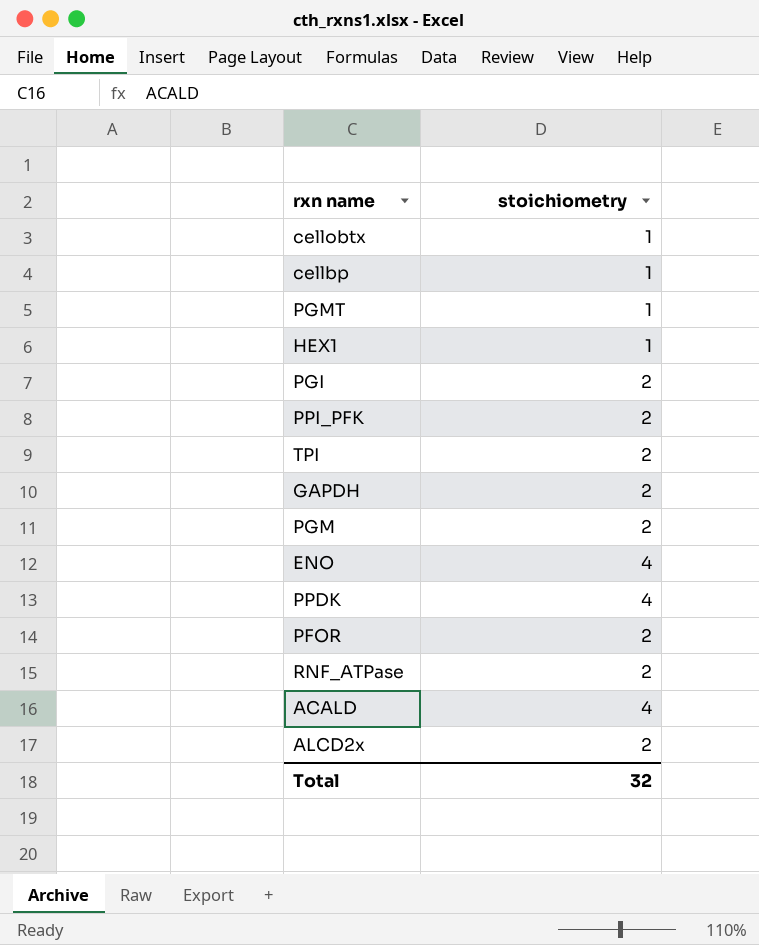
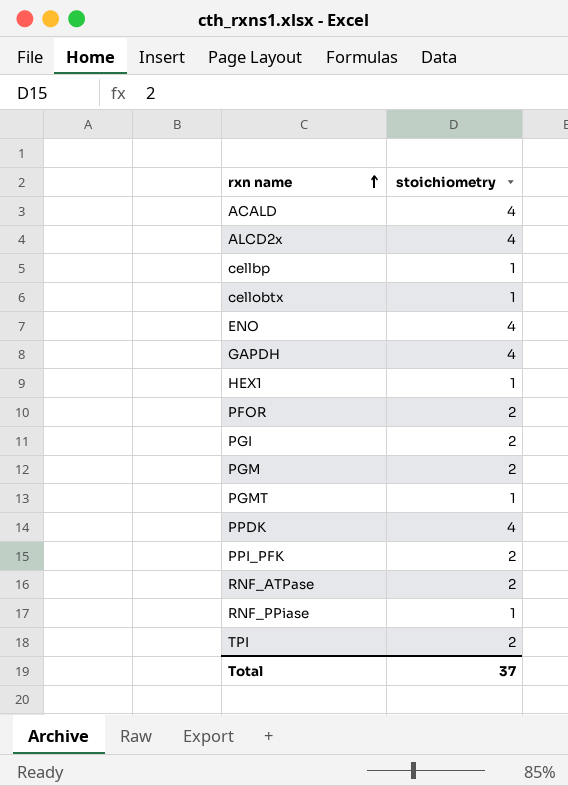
row order: none -> rxn name ascending
ALCD2x | stoichiometry: 2 -> 4
GAPDH | stoichiometry: 2 -> 4
row RNF_PPiase: none -> 1
Total | stoichiometry: 32 -> 37

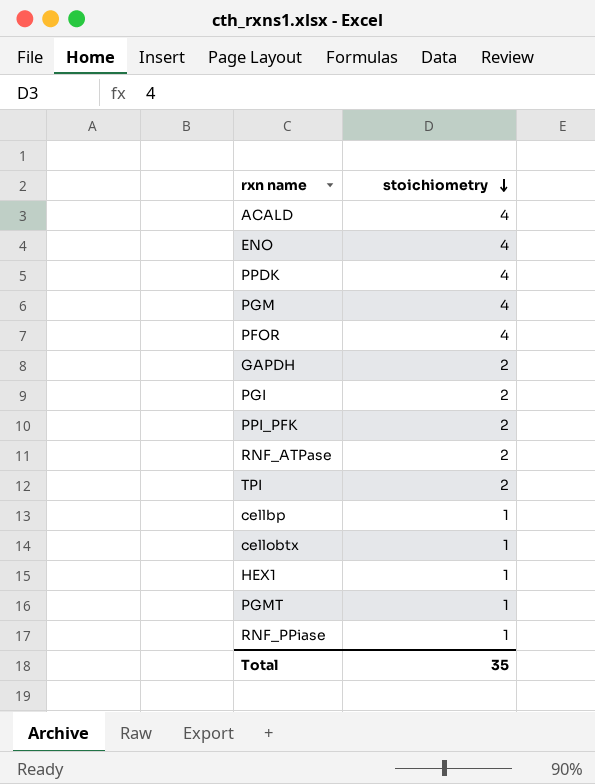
row order: rxn name ascending -> stoichiometry descending
row ALCD2x: 4 -> none
PGM | stoichiometry: 2 -> 4
PFOR | stoichiometry: 2 -> 4
GAPDH | stoichiometry: 4 -> 2
Total | stoichiometry: 37 -> 35

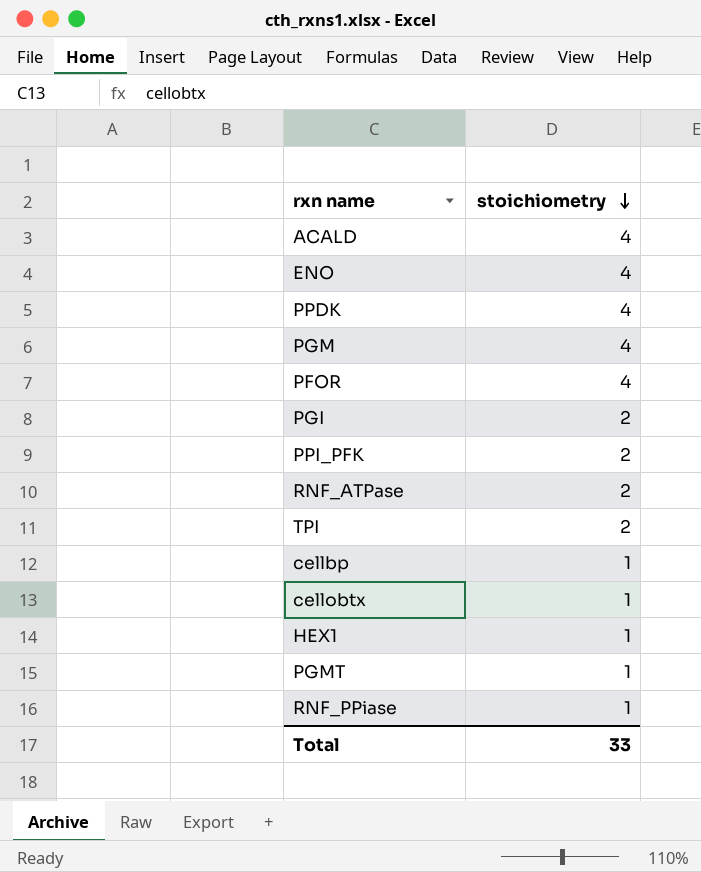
row GAPDH: 2 -> none
Total | stoichiometry: 35 -> 33

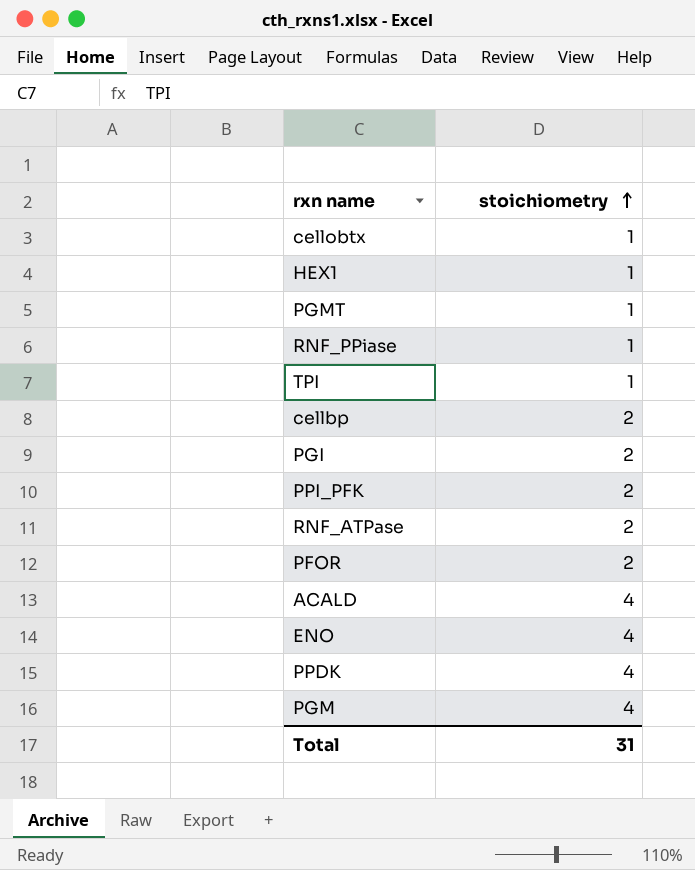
row order: stoichiometry descending -> stoichiometry ascending
TPI | stoichiometry: 2 -> 1
cellbp | stoichiometry: 1 -> 2
PFOR | stoichiometry: 4 -> 2
Total | stoichiometry: 33 -> 31

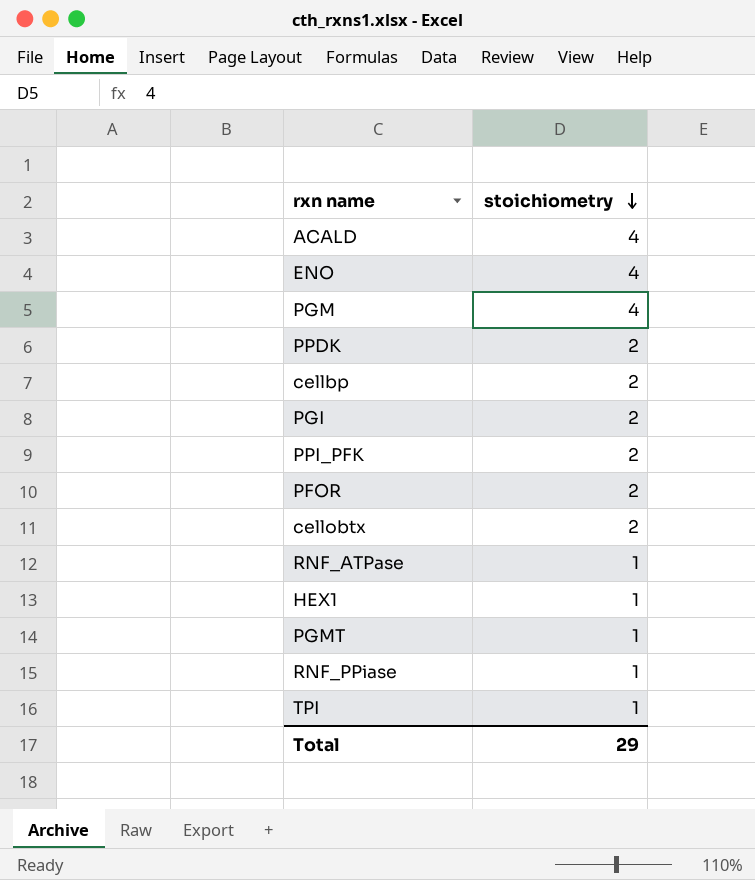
row order: stoichiometry ascending -> stoichiometry descending
PPDK | stoichiometry: 4 -> 2
cellobtx | stoichiometry: 1 -> 2
RNF_ATPase | stoichiometry: 2 -> 1
Total | stoichiometry: 31 -> 29

